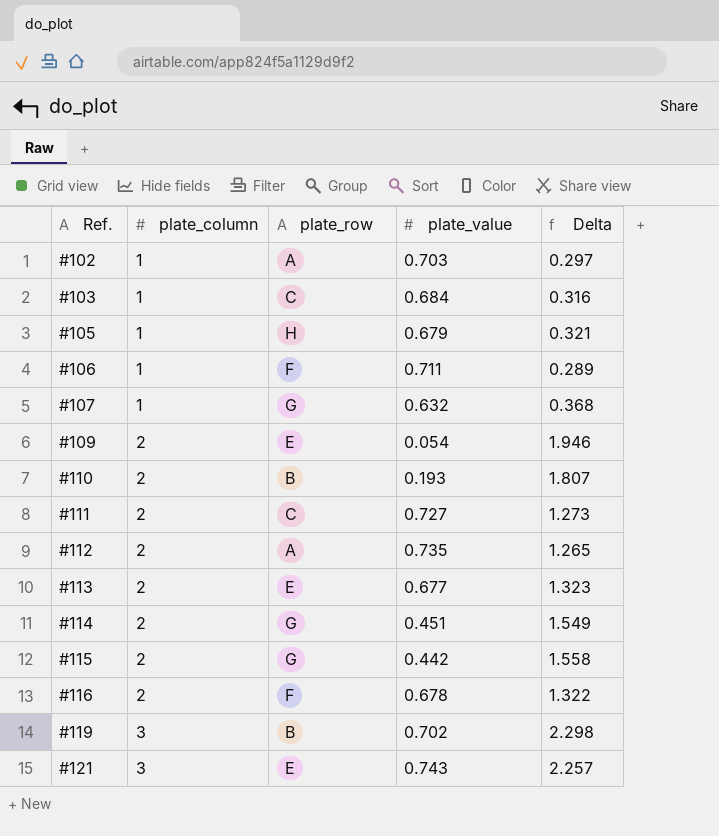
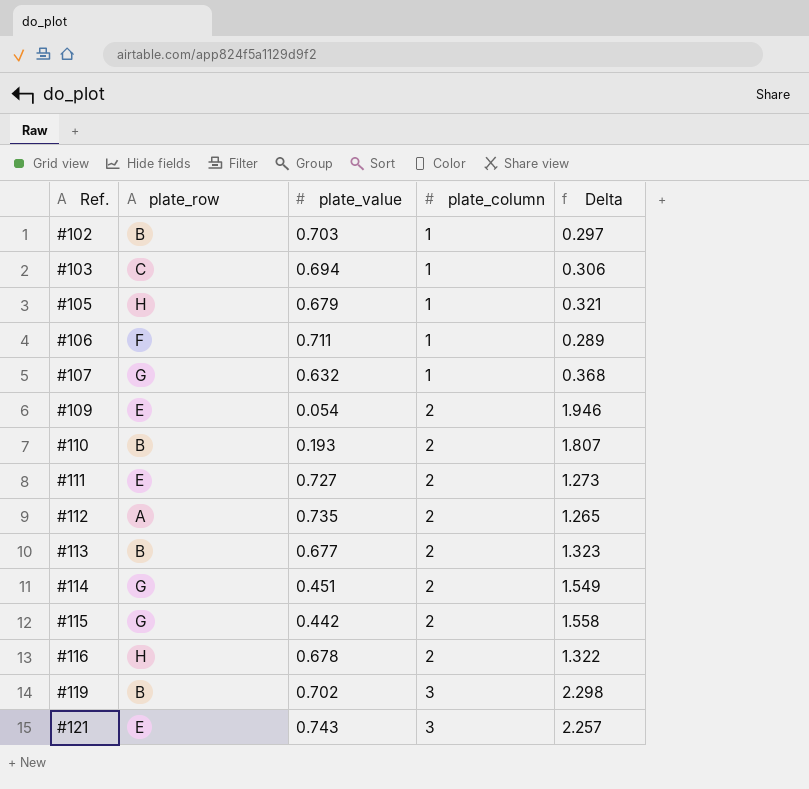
column plate_column | position: 2 -> 4
#102 | plate_row: A -> B
#103 | plate_value: 0.684 -> 0.694
#103 | Delta: 0.316 -> 0.306
#111 | plate_row: C -> E
#113 | plate_row: E -> B
#116 | plate_row: F -> H

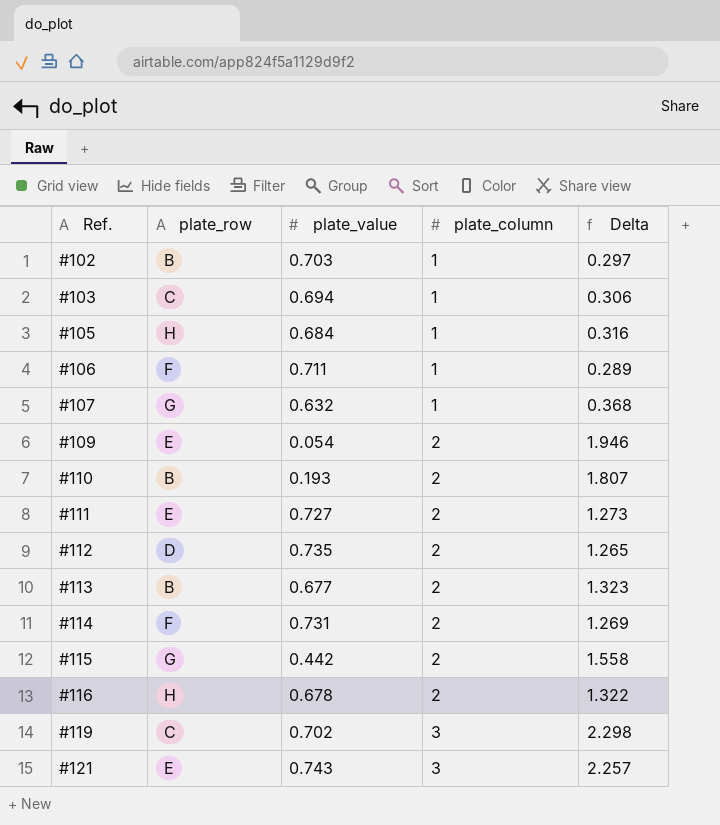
#105 | plate_value: 0.679 -> 0.684
#105 | Delta: 0.321 -> 0.316
#112 | plate_row: A -> D
#114 | plate_row: G -> F
#114 | plate_value: 0.451 -> 0.731
#114 | Delta: 1.549 -> 1.269
#119 | plate_row: B -> C

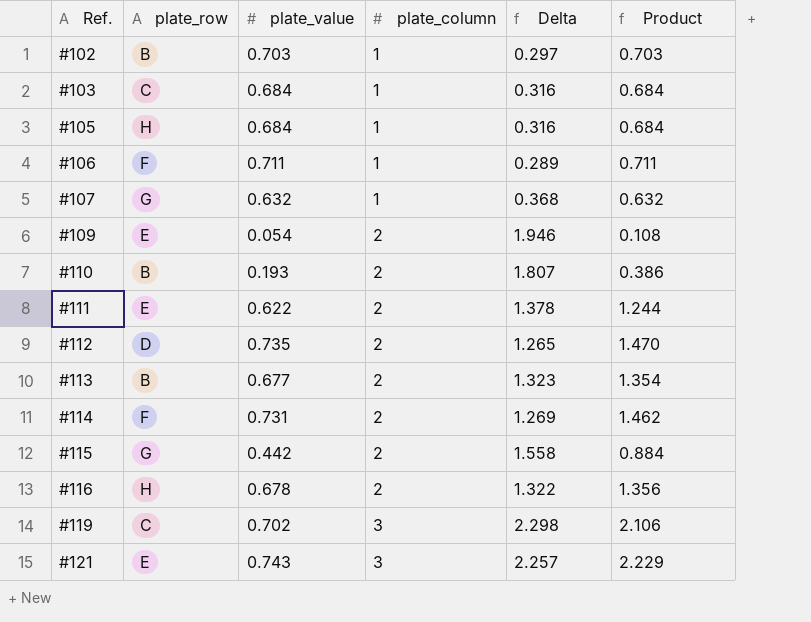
column Product | formula: none -> [plate_value] * [plate_column]
#103 | plate_value: 0.694 -> 0.684
#103 | Delta: 0.306 -> 0.316
#111 | plate_value: 0.727 -> 0.622
#111 | Delta: 1.273 -> 1.378

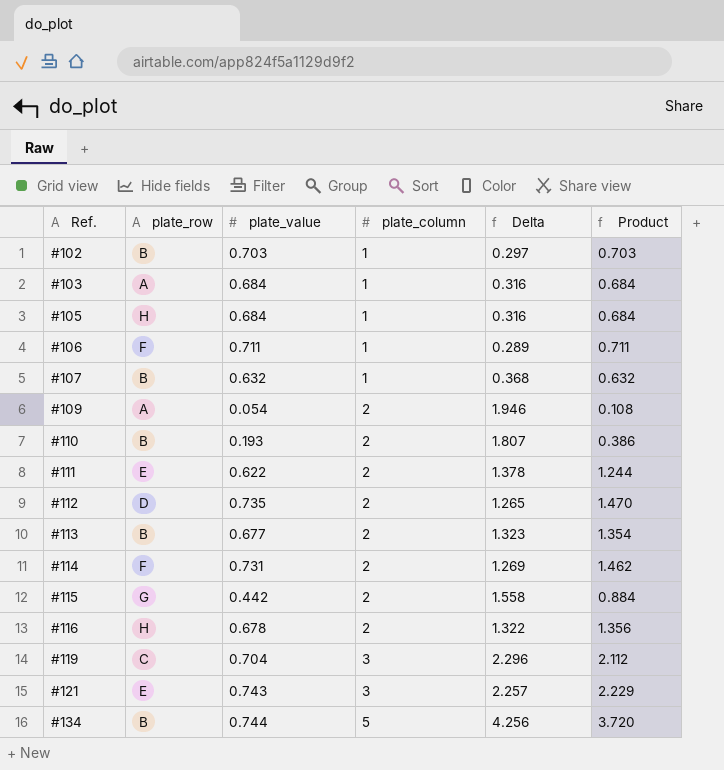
#103 | plate_row: C -> A
#107 | plate_row: G -> B
#109 | plate_row: E -> A
#119 | plate_value: 0.702 -> 0.704
#119 | Delta: 2.298 -> 2.296
#119 | Product: 2.106 -> 2.112
row #134: none -> B | 0.744 | 5 | 4.256 | 3.720

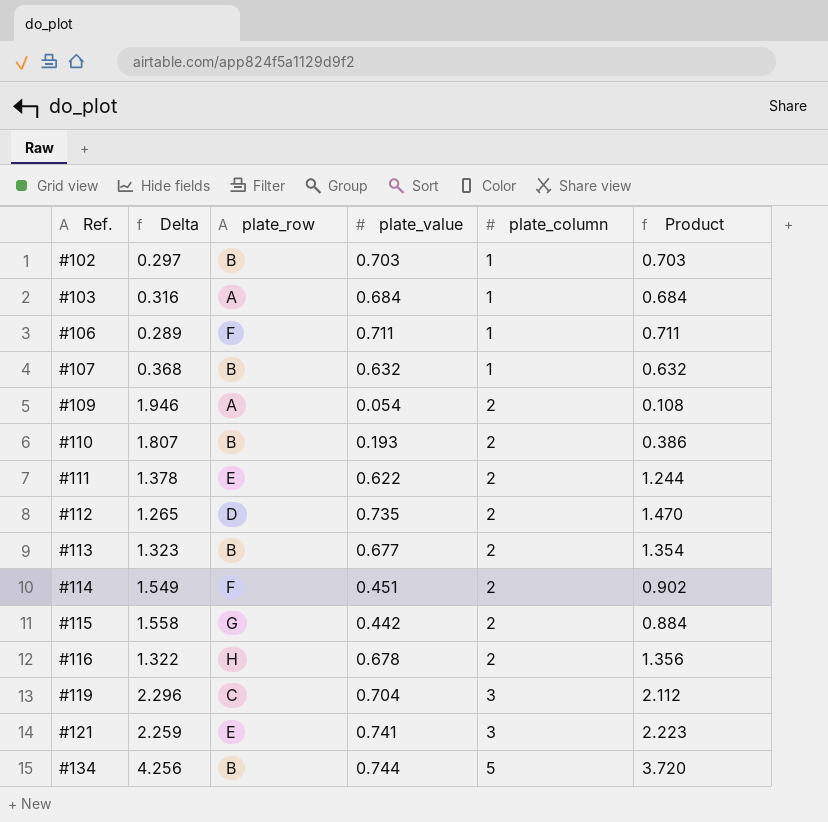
column Delta | position: 5 -> 2
row #105: H | 0.684 | 1 | 0.316 | 0.684 -> none
#114 | Delta: 1.269 -> 1.549
#114 | plate_value: 0.731 -> 0.451
#114 | Product: 1.462 -> 0.902
#121 | Delta: 2.257 -> 2.259
#121 | plate_value: 0.743 -> 0.741
#121 | Product: 2.229 -> 2.223

